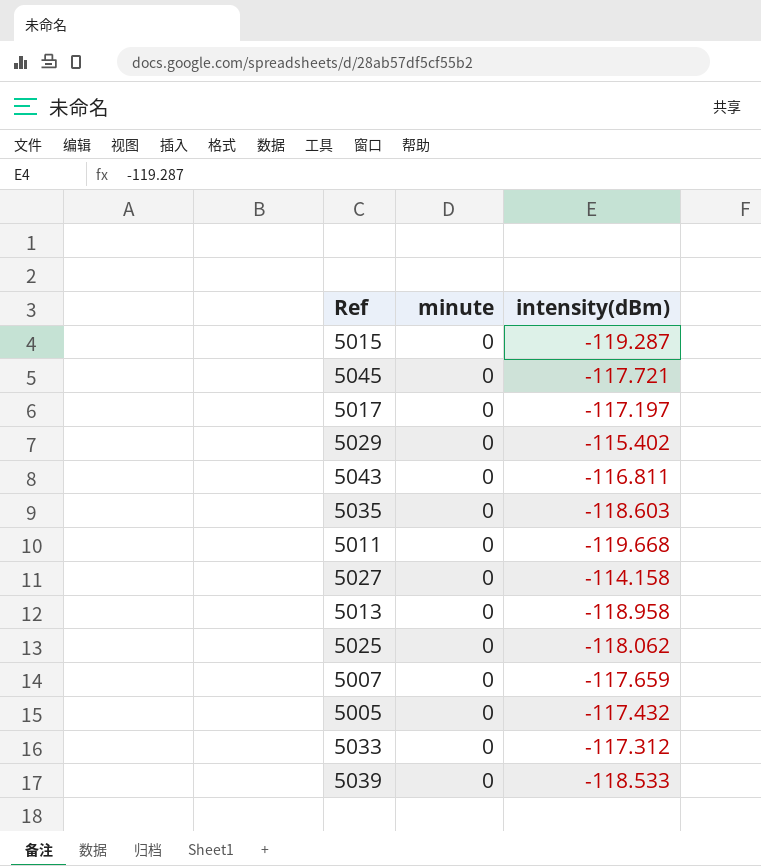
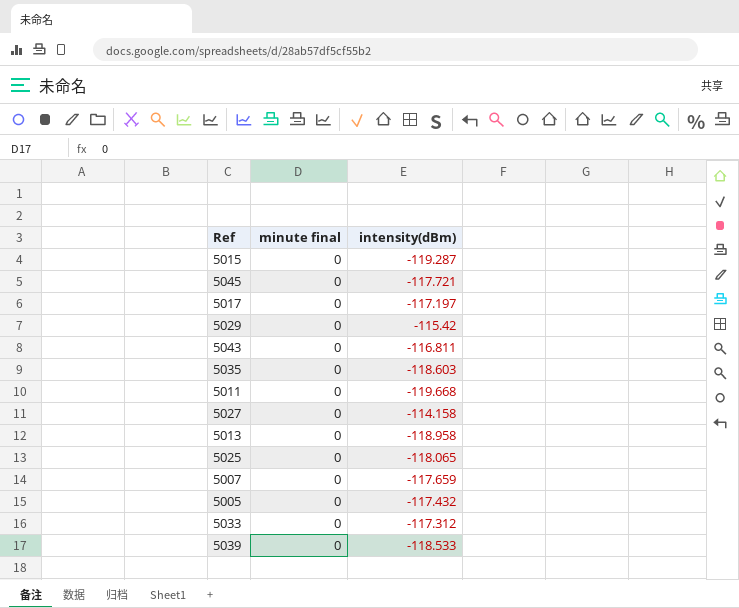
column name: minute -> minute final
5029 | intensity(dBm): -115.402 -> -115.42
5025 | intensity(dBm): -118.062 -> -118.065

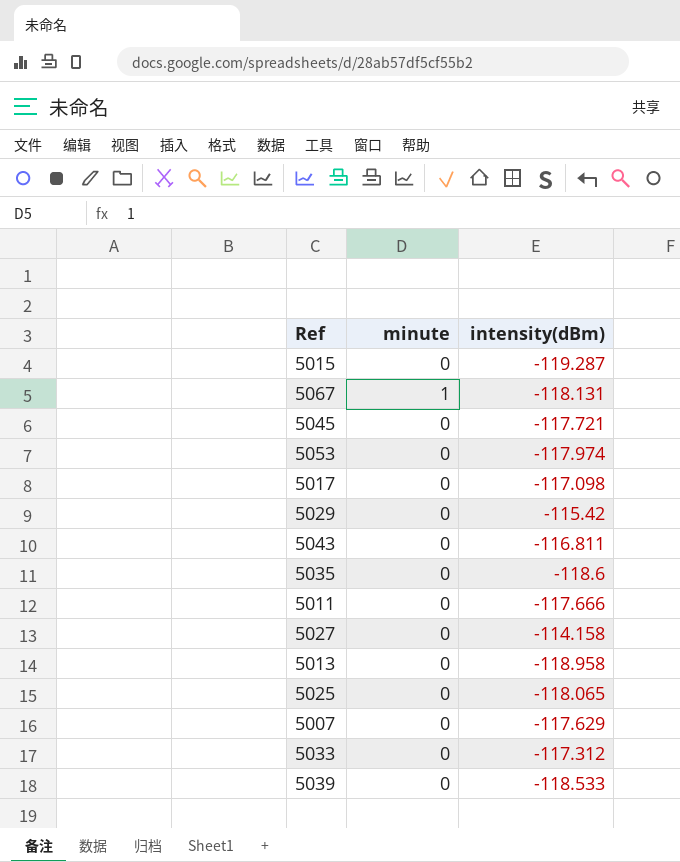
column name: minute final -> minute
row 5005: 0 | -117.432 -> none
row 5067: none -> 1 | -118.131
row 5053: none -> 0 | -117.974
5017 | intensity(dBm): -117.197 -> -117.098
5035 | intensity(dBm): -118.603 -> -118.6
5011 | intensity(dBm): -119.668 -> -117.666
5007 | intensity(dBm): -117.659 -> -117.629

